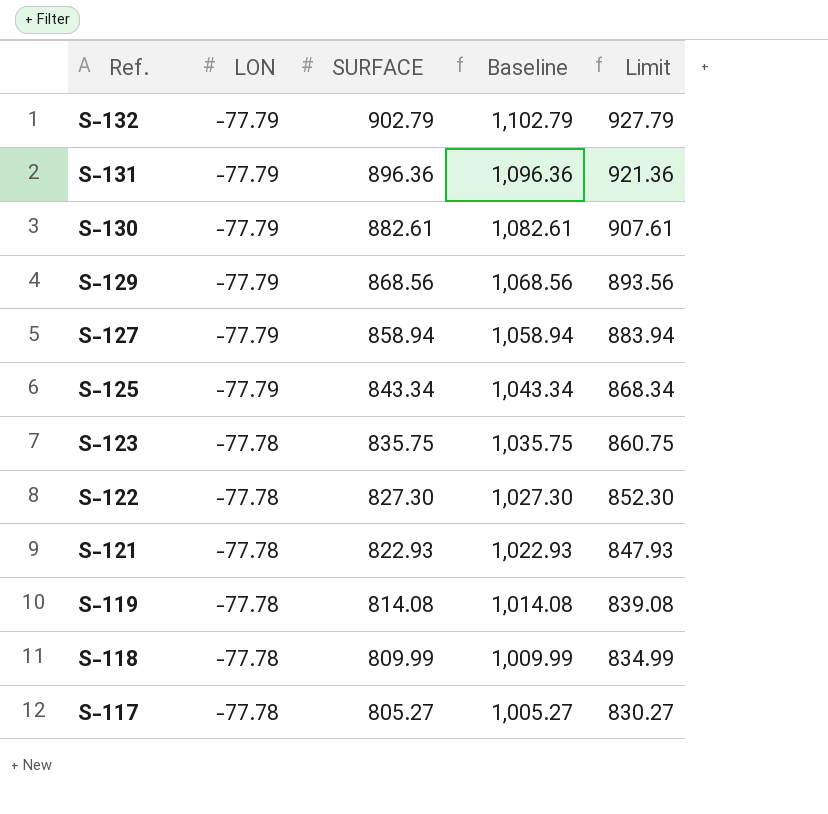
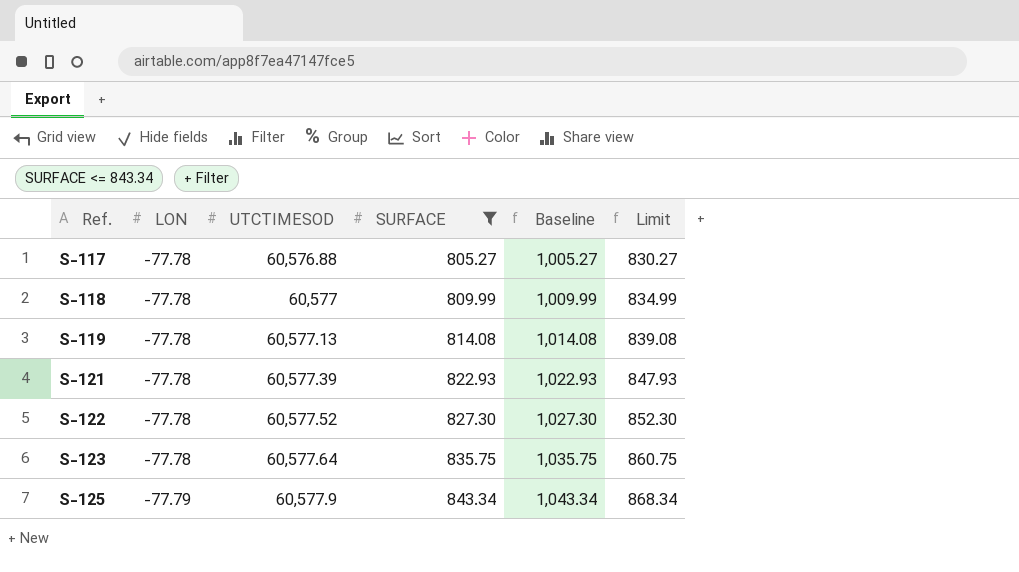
filter: none -> SURFACE <= 843.34
row order: Ref. descending -> Ref. ascending
column UTCTIMESOD | position: none -> 3

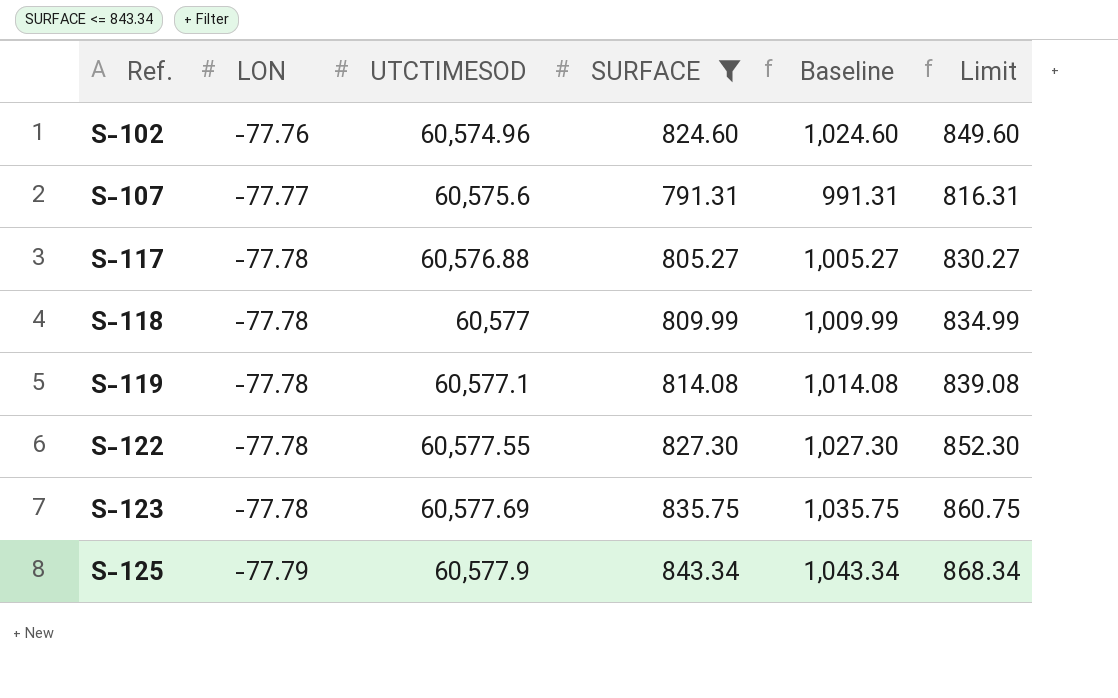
row S-121: -77.78 | 60,577.39 | 822.93 | 1,022.93 | 847.93 -> none
row S-102: none -> -77.76 | 60,574.96 | 824.60 | 1,024.60 | 849.60
row S-107: none -> -77.77 | 60,575.6 | 791.31 | 991.31 | 816.31
S-119 | UTCTIMESOD: 60,577.13 -> 60,577.1
S-122 | UTCTIMESOD: 60,577.52 -> 60,577.55
S-123 | UTCTIMESOD: 60,577.64 -> 60,577.69

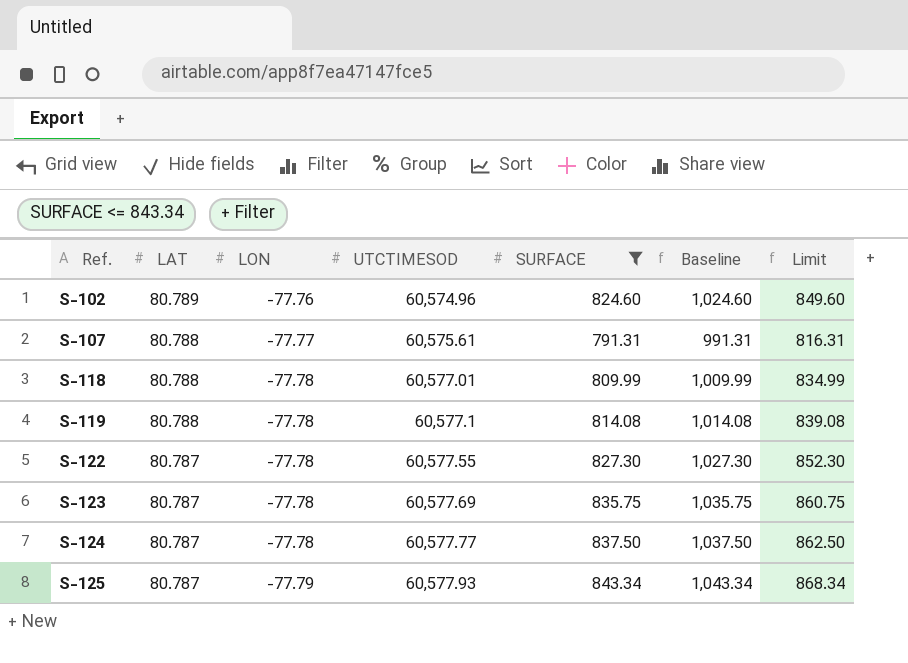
column LAT | position: none -> 2
row S-117: -77.78 | 60,576.88 | 805.27 | 1,005.27 | 830.27 -> none
S-107 | UTCTIMESOD: 60,575.6 -> 60,575.61
S-118 | UTCTIMESOD: 60,577 -> 60,577.01
row S-124: none -> 80.787 | -77.78 | 60,577.77 | 837.50 | 1,037.50 | 862.50
S-125 | UTCTIMESOD: 60,577.9 -> 60,577.93

